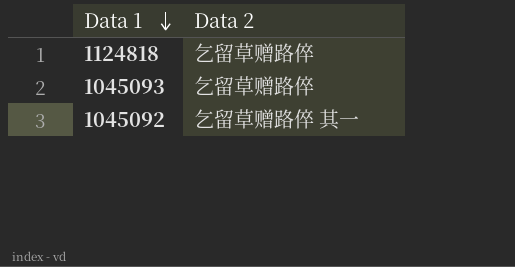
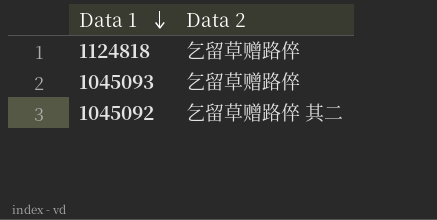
1045092 | Data 2: 乞留草赠路倅 其一 -> 乞留草赠路倅 其二

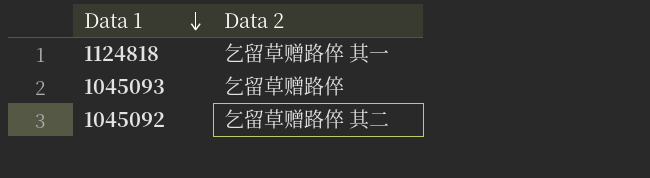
1124818 | Data 2: 乞留草赠路倅 -> 乞留草赠路倅 其一

